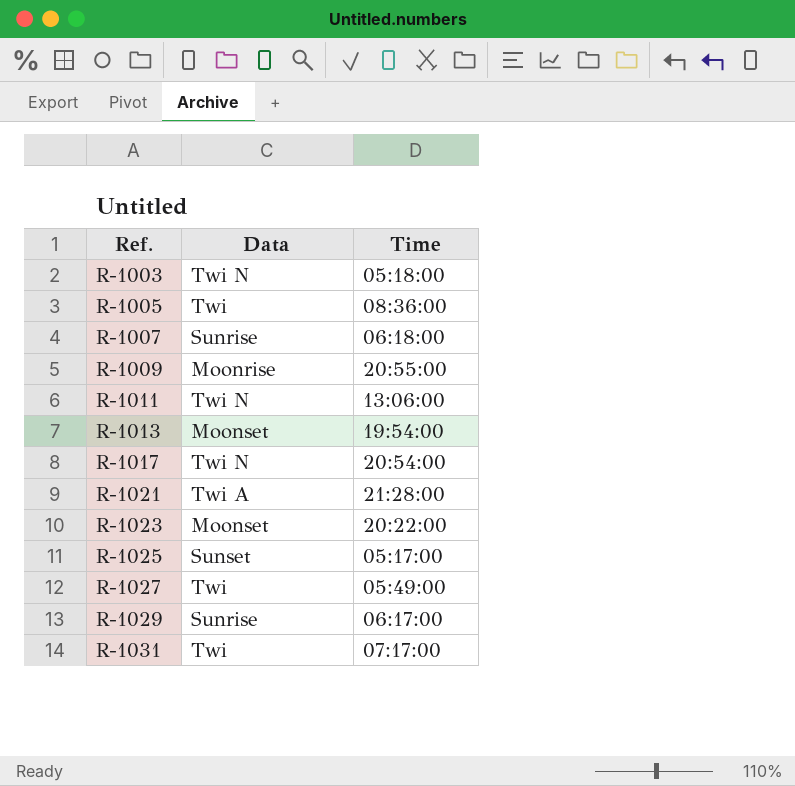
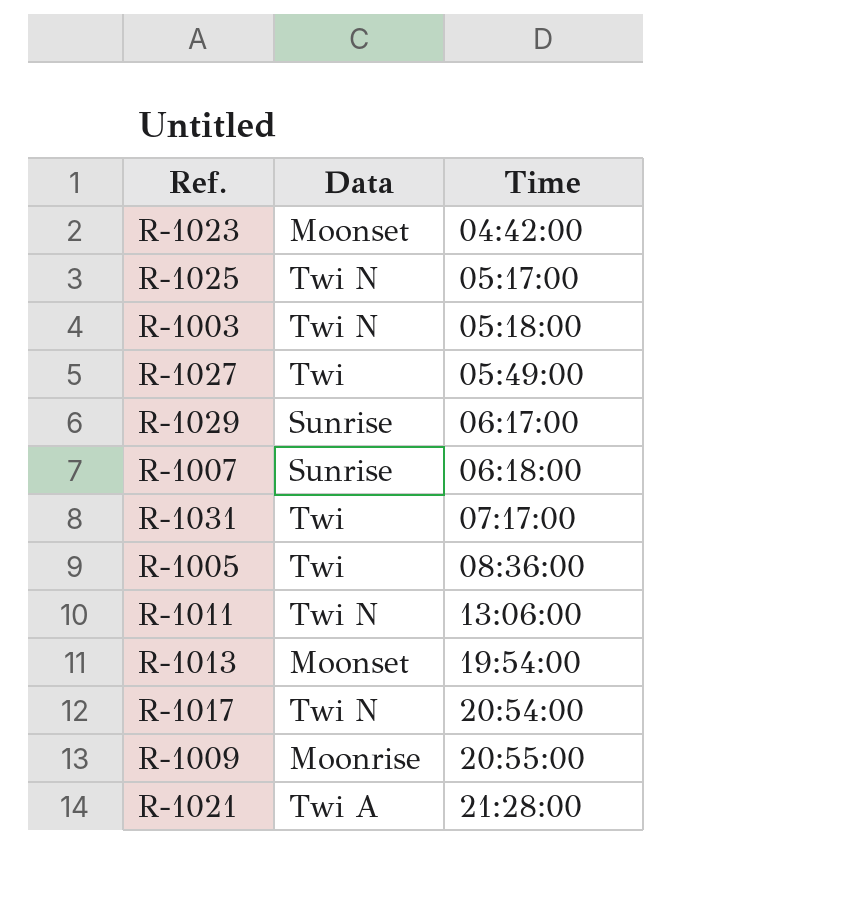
row order: Ref. ascending -> Time ascending
R-1023 | Time: 20:22:00 -> 04:42:00
R-1025 | Data: Sunset -> Twi N

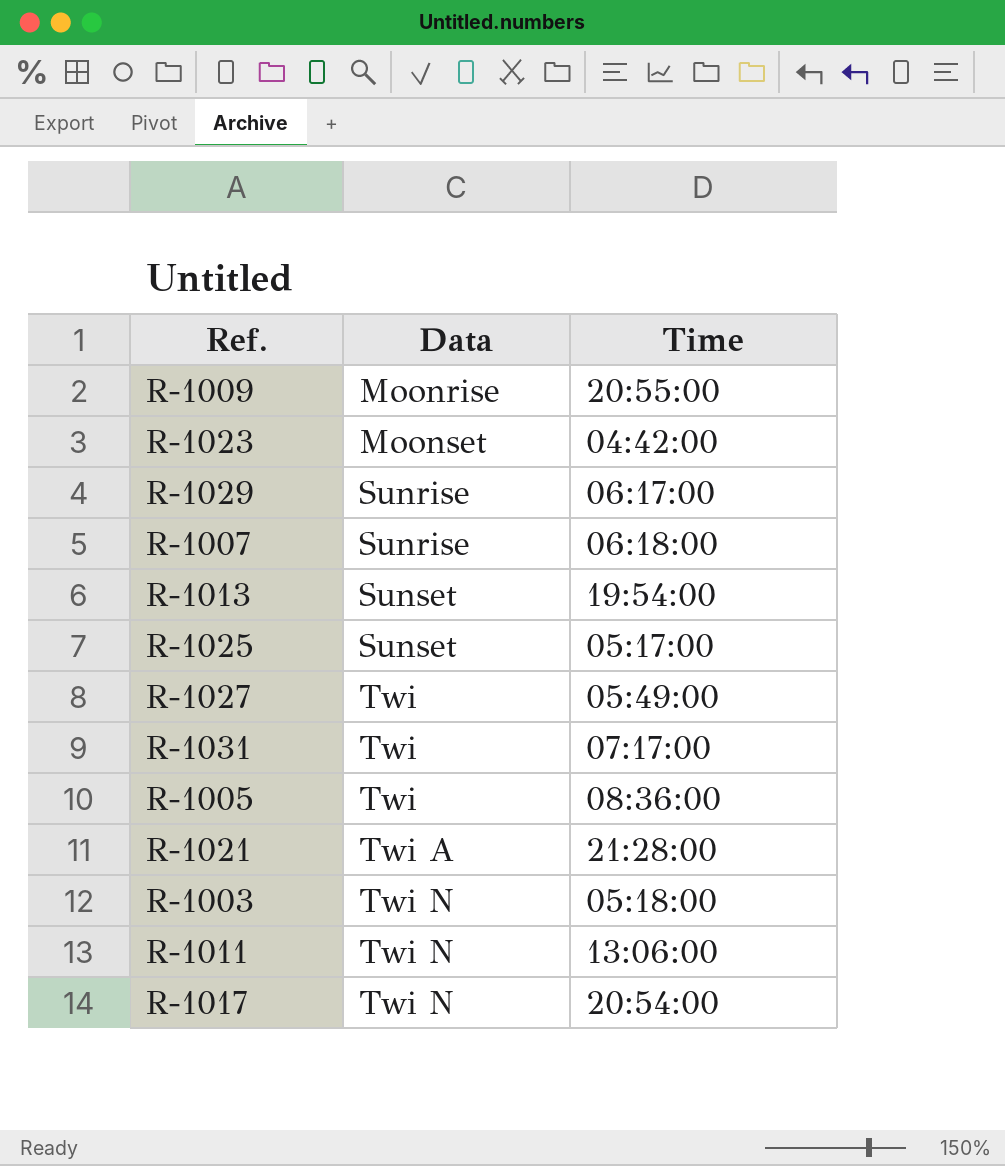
row order: Time ascending -> Data ascending
R-1013 | Data: Moonset -> Sunset
R-1025 | Data: Twi N -> Sunset

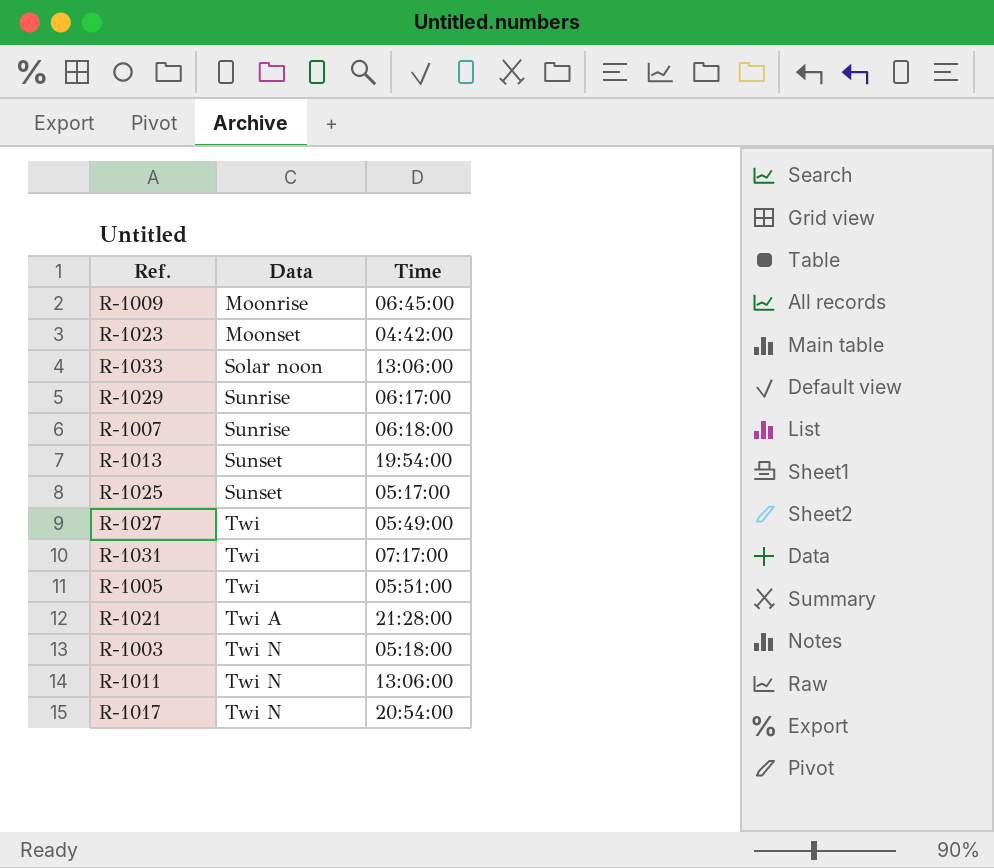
R-1009 | Time: 20:55:00 -> 06:45:00
row R-1033: none -> Solar noon | 13:06:00
R-1005 | Time: 08:36:00 -> 05:51:00

